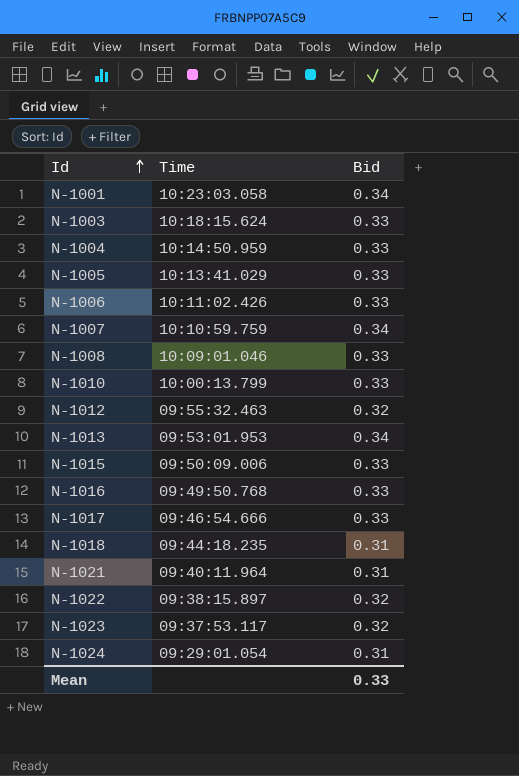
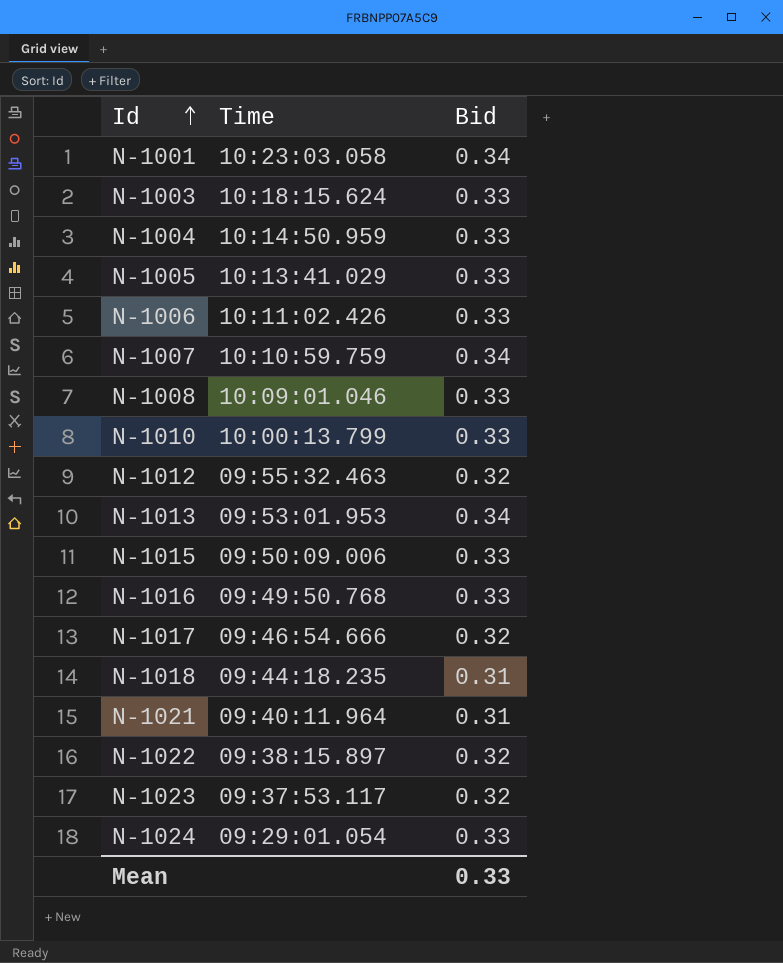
N-1017 | Bid: 0.33 -> 0.32
N-1024 | Bid: 0.31 -> 0.33

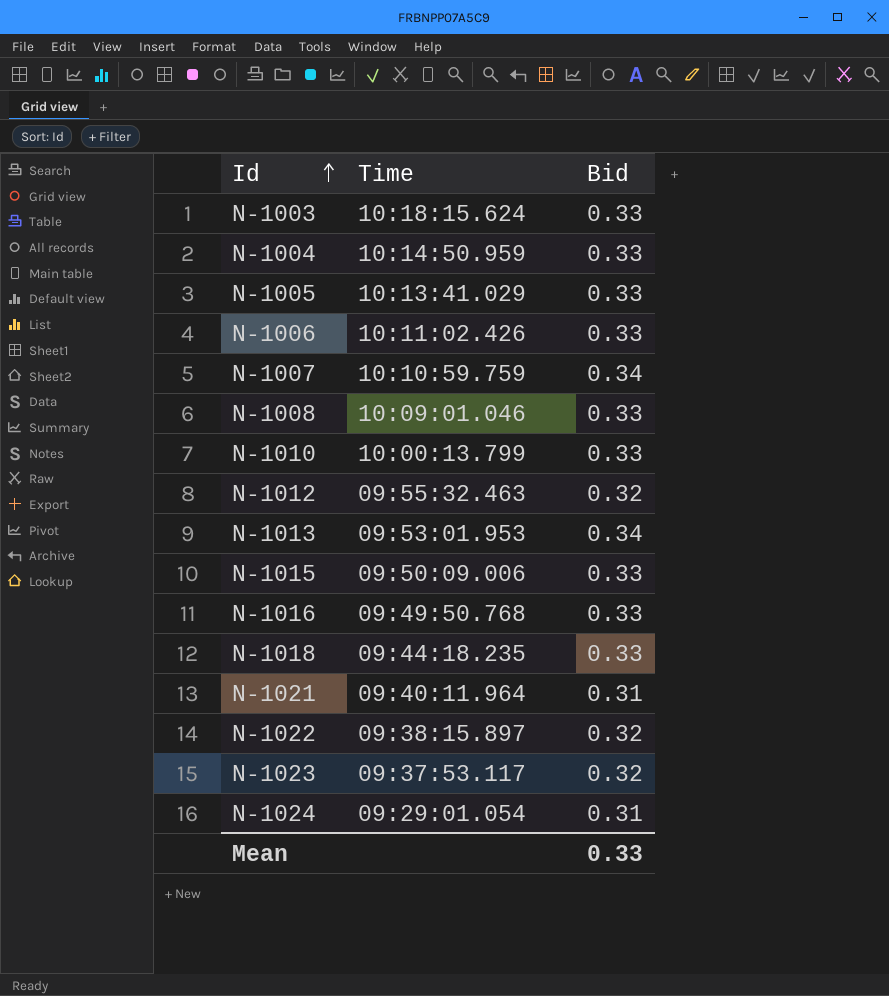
row N-1001: 10:23:03.058 | 0.34 -> none
row N-1017: 09:46:54.666 | 0.32 -> none
N-1018 | Bid: 0.31 -> 0.33
N-1024 | Bid: 0.33 -> 0.31

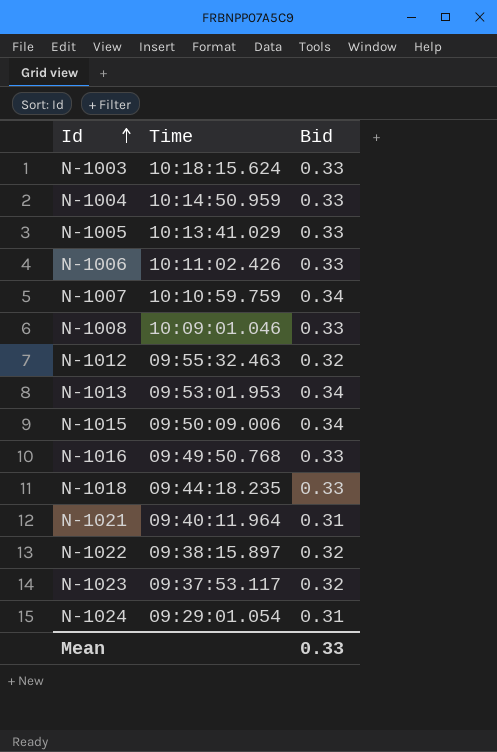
row N-1010: 10:00:13.799 | 0.33 -> none
N-1015 | Bid: 0.33 -> 0.34

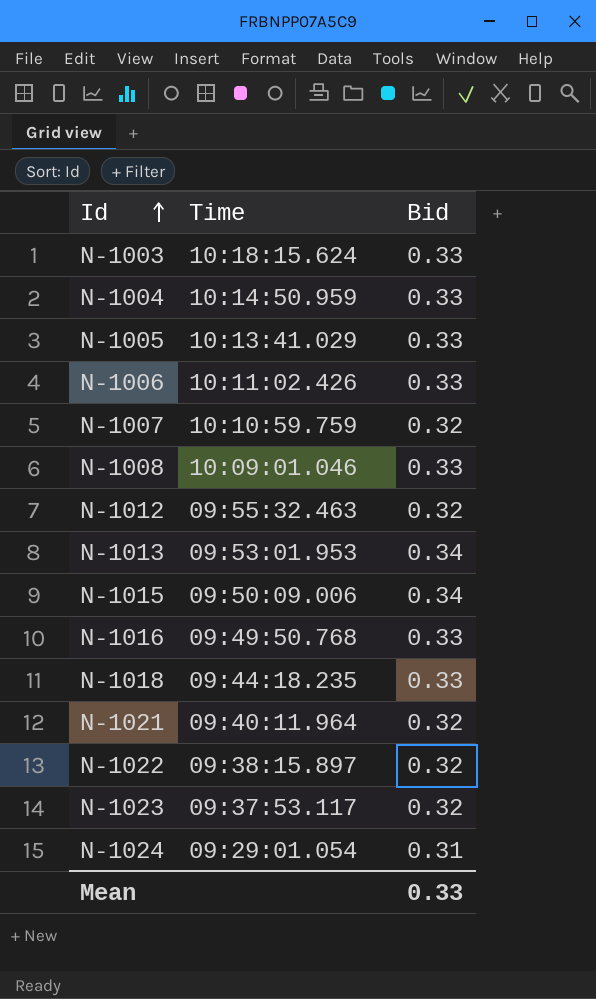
N-1007 | Bid: 0.34 -> 0.32
N-1021 | Bid: 0.31 -> 0.32

